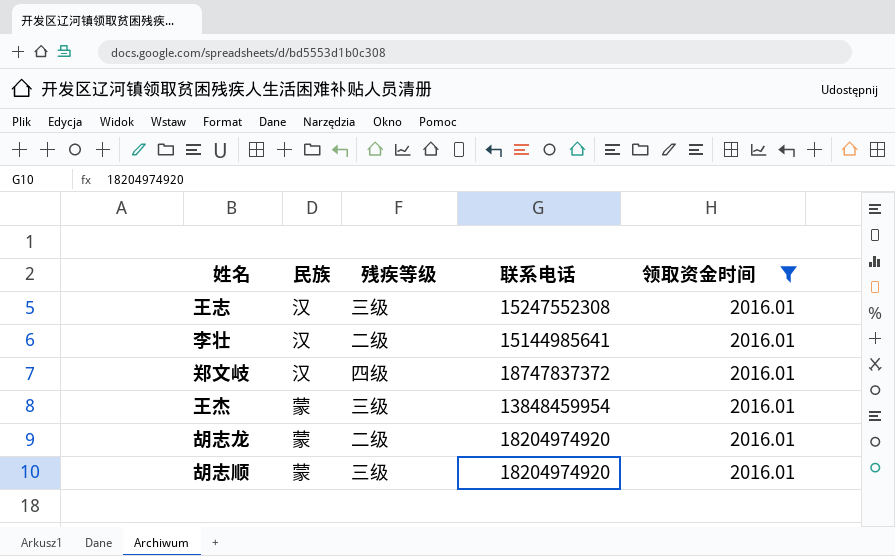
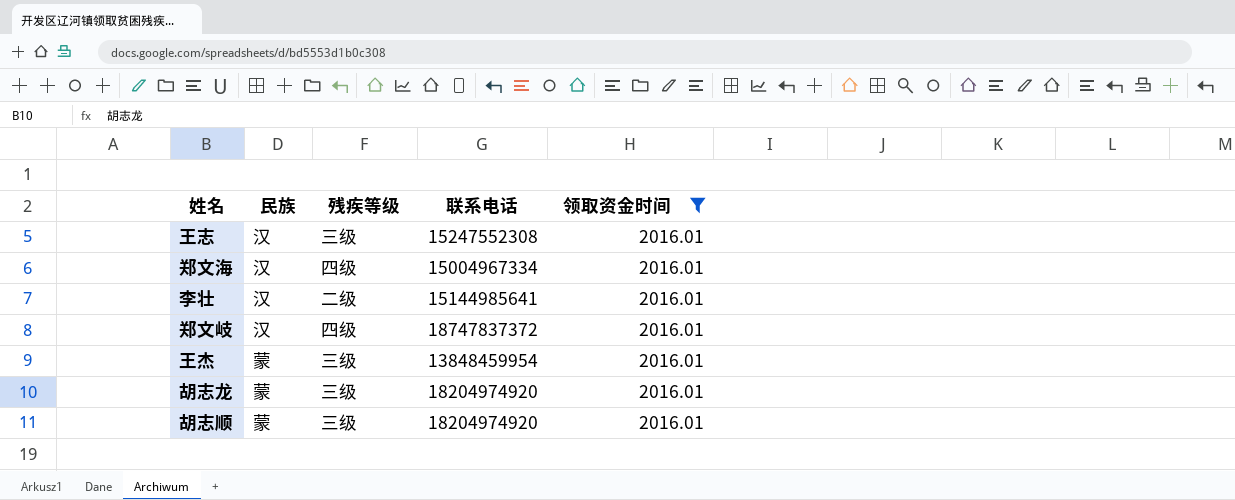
row 郑文海: none -> 汉 | 四级 | 15004967334 | 2016.01
胡志龙 | 残疾等级: 二级 -> 三级

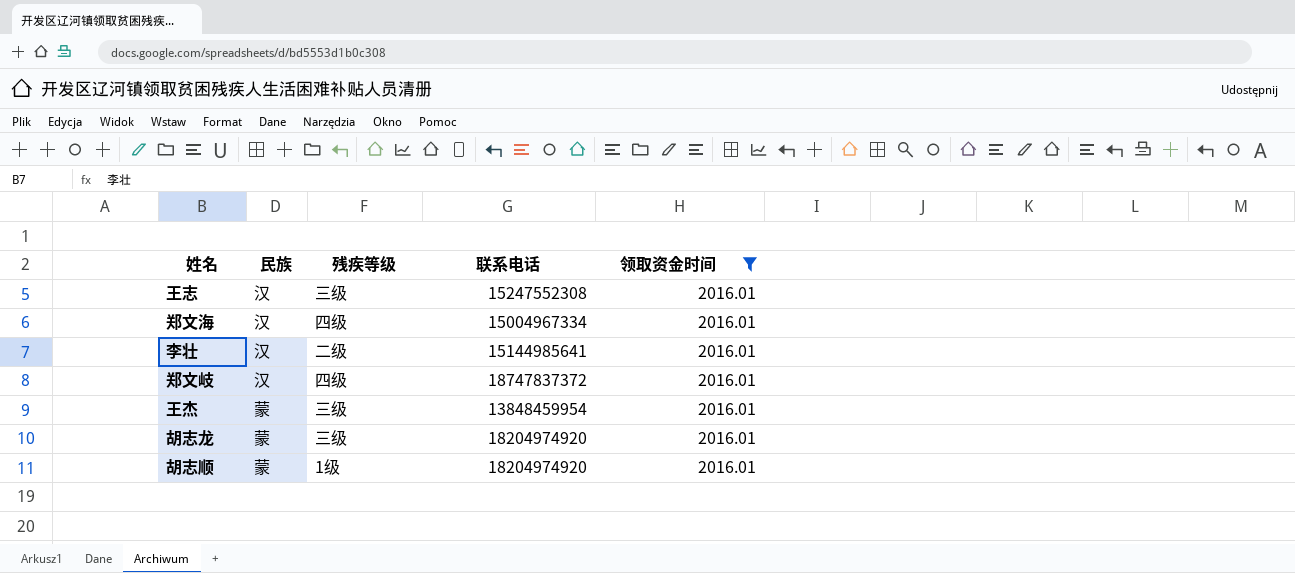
胡志顺 | 残疾等级: 三级 -> 1级

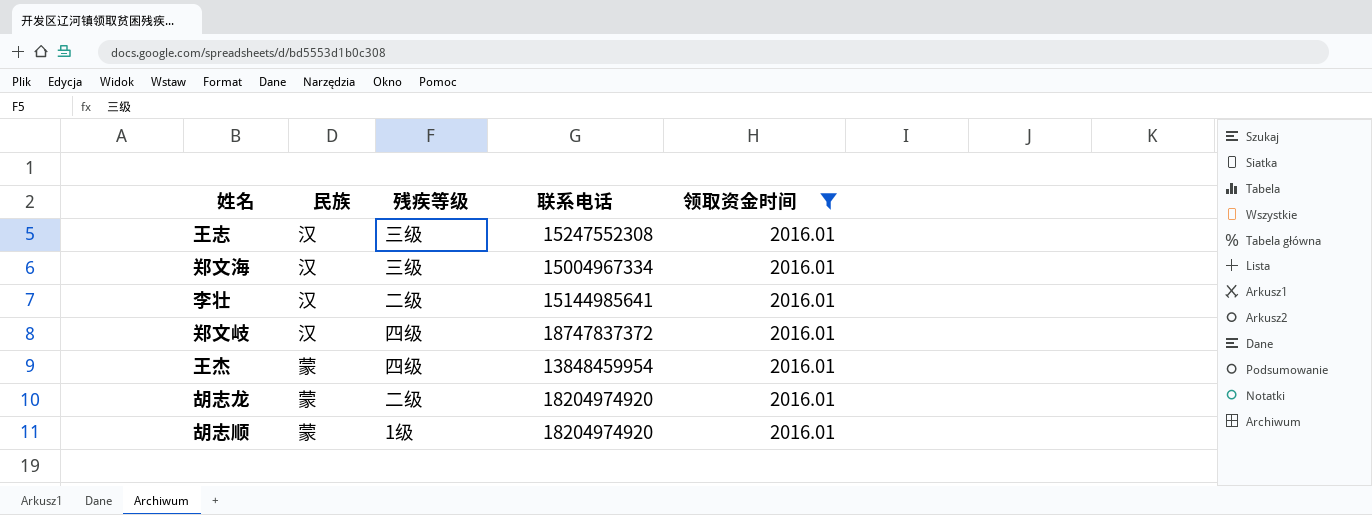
郑文海 | 残疾等级: 四级 -> 三级
王杰 | 残疾等级: 三级 -> 四级
胡志龙 | 残疾等级: 三级 -> 二级

